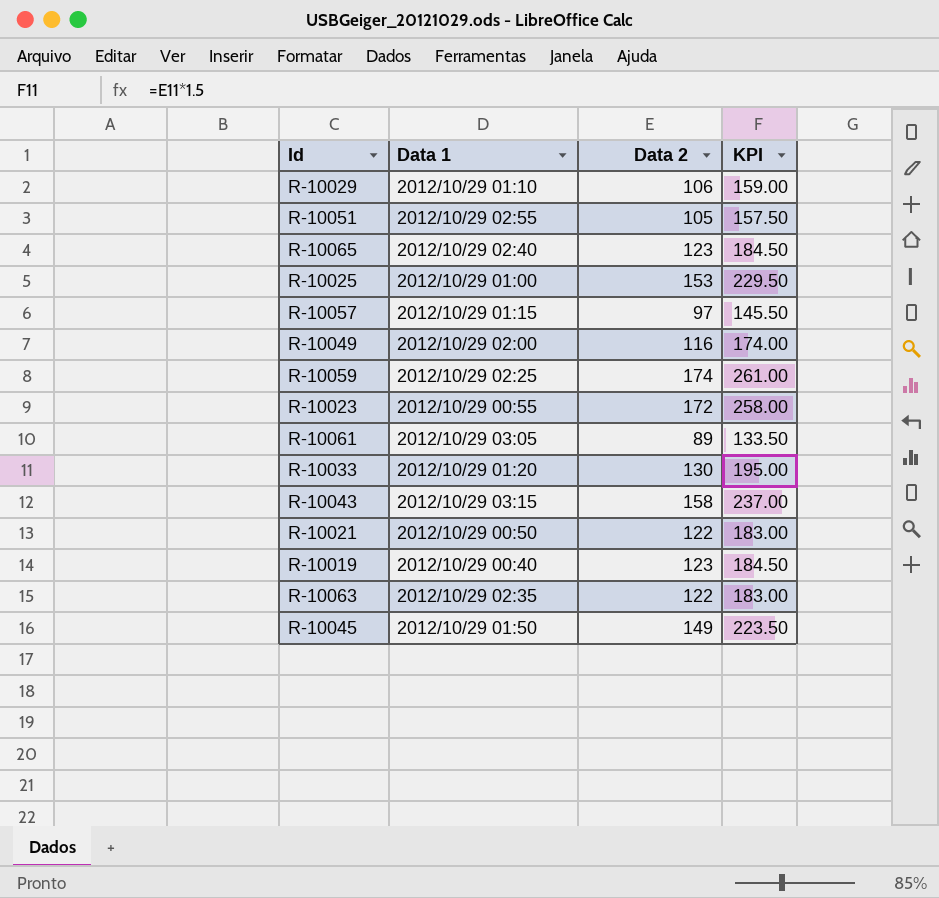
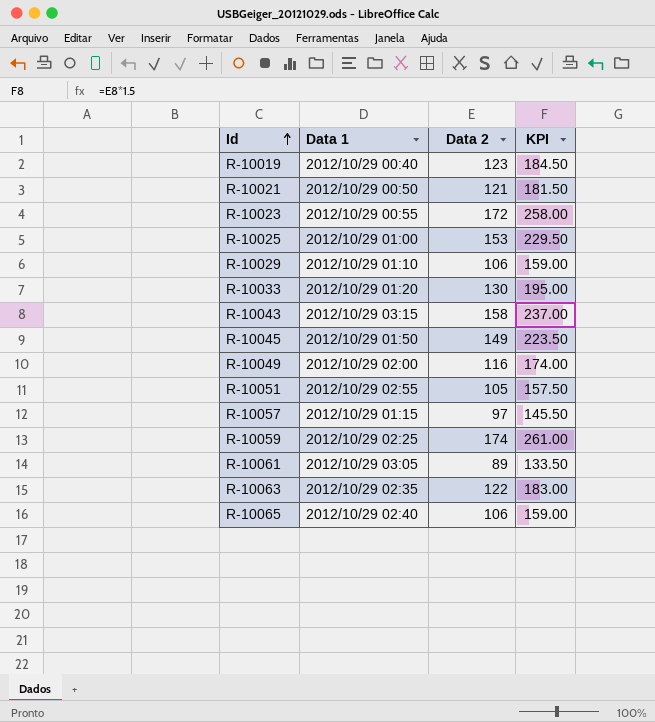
row order: none -> Id ascending
R-10021 | Data 2: 122 -> 121
R-10021 | KPI: 183.00 -> 181.50
R-10065 | Data 2: 123 -> 106
R-10065 | KPI: 184.50 -> 159.00

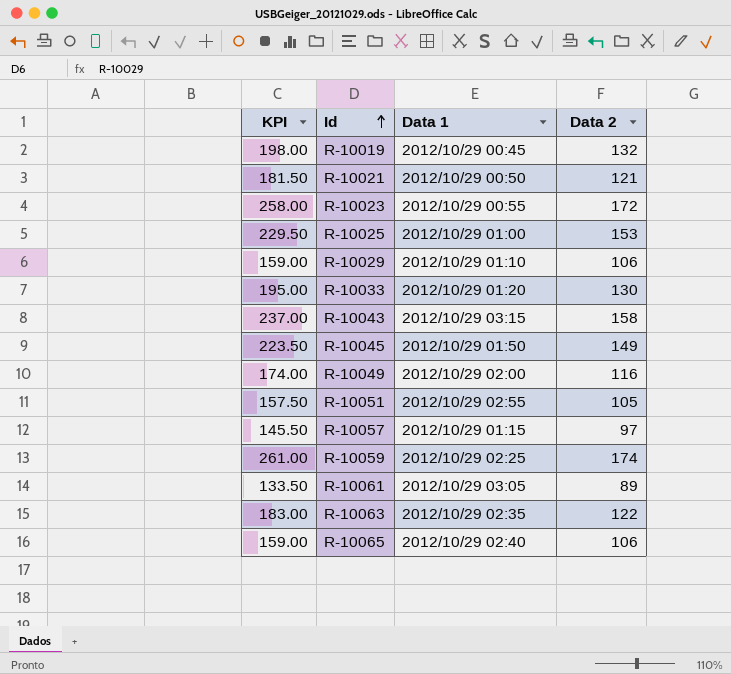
column KPI | position: 4 -> 1
R-10019 | KPI: 184.50 -> 198.00
R-10019 | Data 1: 2012/10/29 00:40 -> 2012/10/29 00:45
R-10019 | Data 2: 123 -> 132

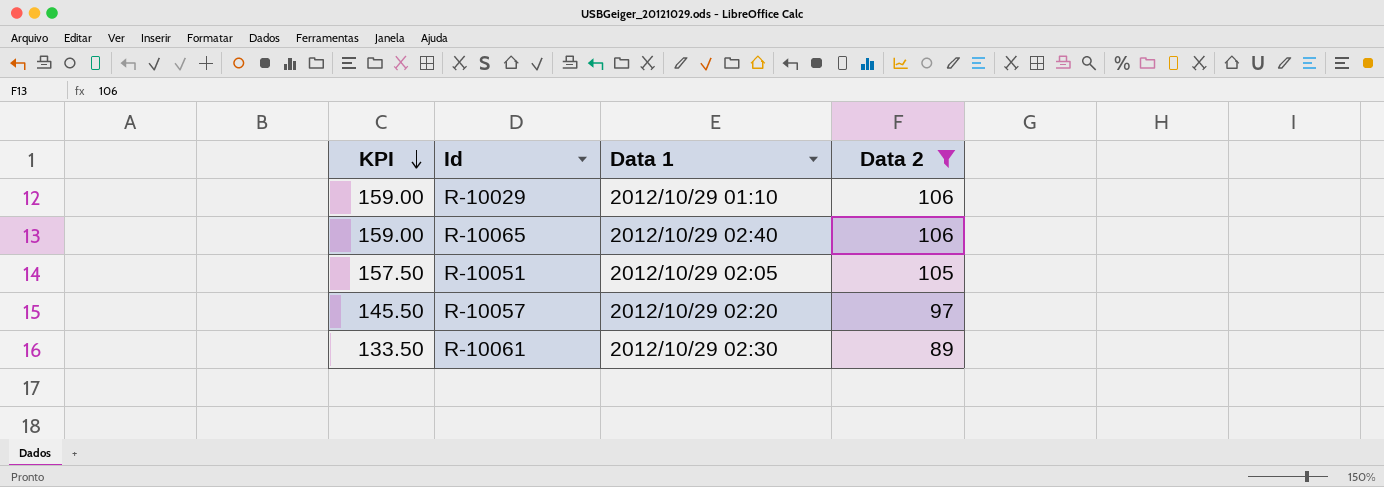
filter: none -> Data 2 <= 106
row order: Id ascending -> KPI descending
R-10051 | Data 1: 2012/10/29 02:55 -> 2012/10/29 02:05
R-10057 | Data 1: 2012/10/29 01:15 -> 2012/10/29 02:20
R-10061 | Data 1: 2012/10/29 03:05 -> 2012/10/29 02:30

